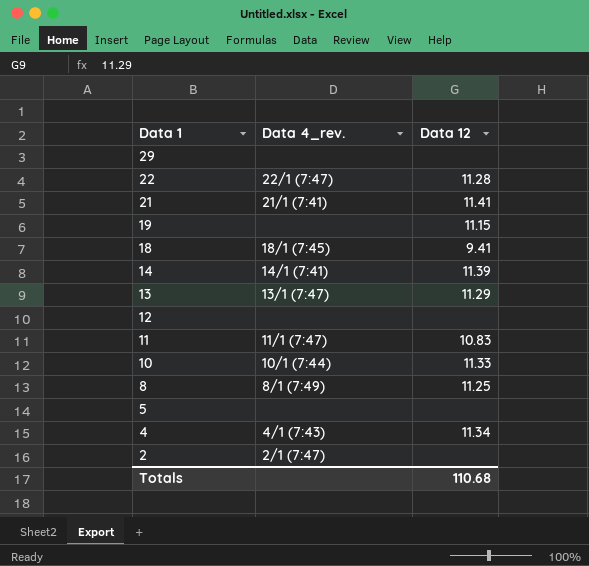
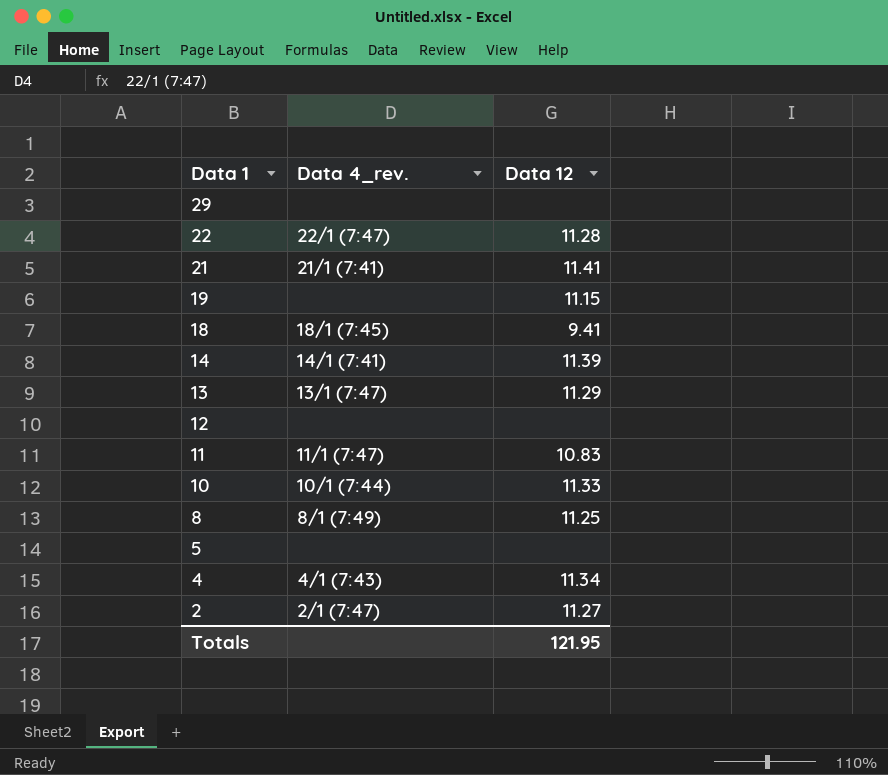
2 | Data 12: none -> 11.27
Totals | Data 12: 110.68 -> 121.95

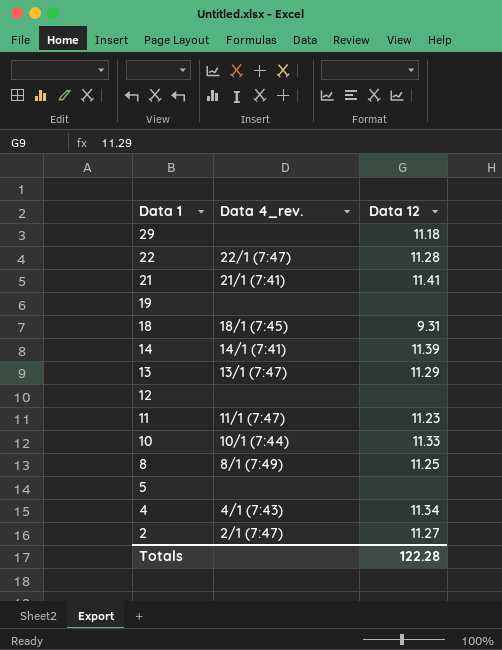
29 | Data 12: none -> 11.18
19 | Data 12: 11.15 -> none
18 | Data 12: 9.41 -> 9.31
11 | Data 12: 10.83 -> 11.23
Totals | Data 12: 121.95 -> 122.28

